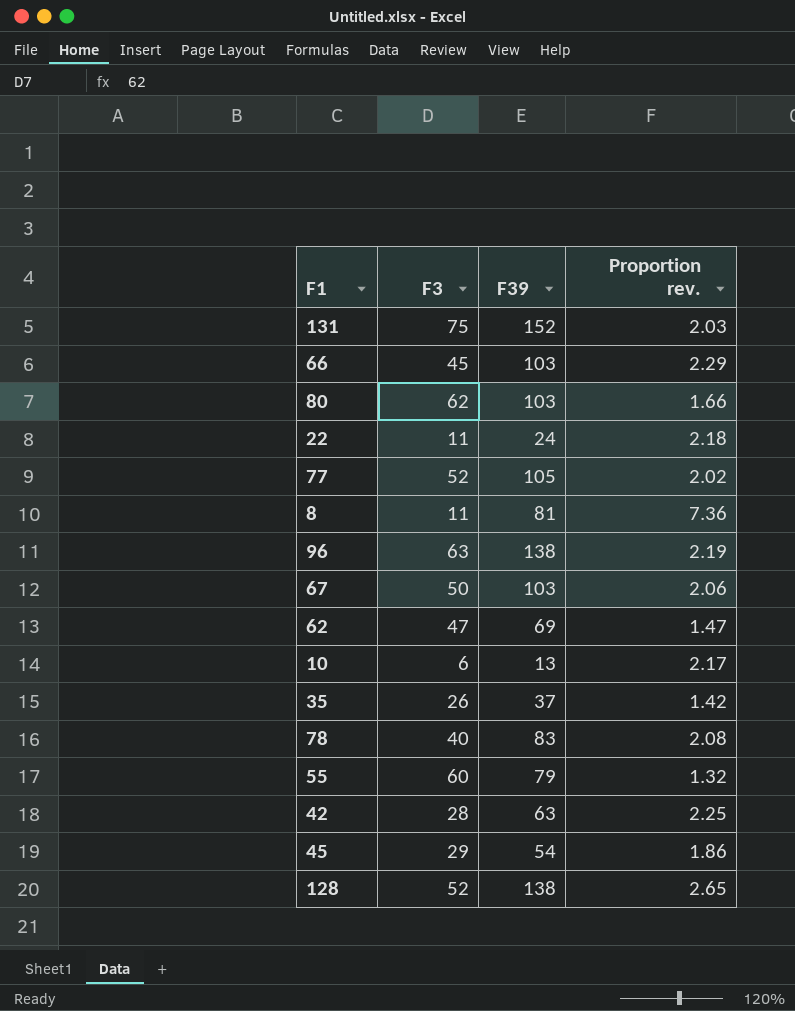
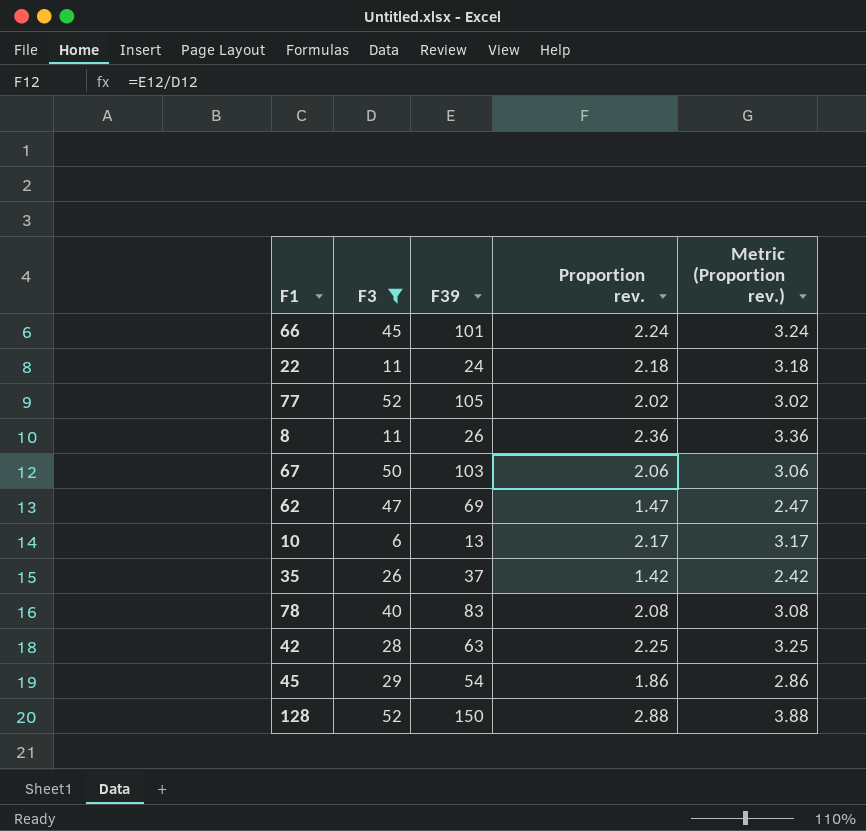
filter: none -> F3 <= 52
column Metric (Proportion rev.) | formula: none -> [Proportion rev.] + 1
66 | F39: 103 -> 101
66 | Proportion rev.: 2.29 -> 2.24
8 | F39: 81 -> 26
8 | Proportion rev.: 7.36 -> 2.36
128 | F39: 138 -> 150
128 | Proportion rev.: 2.65 -> 2.88

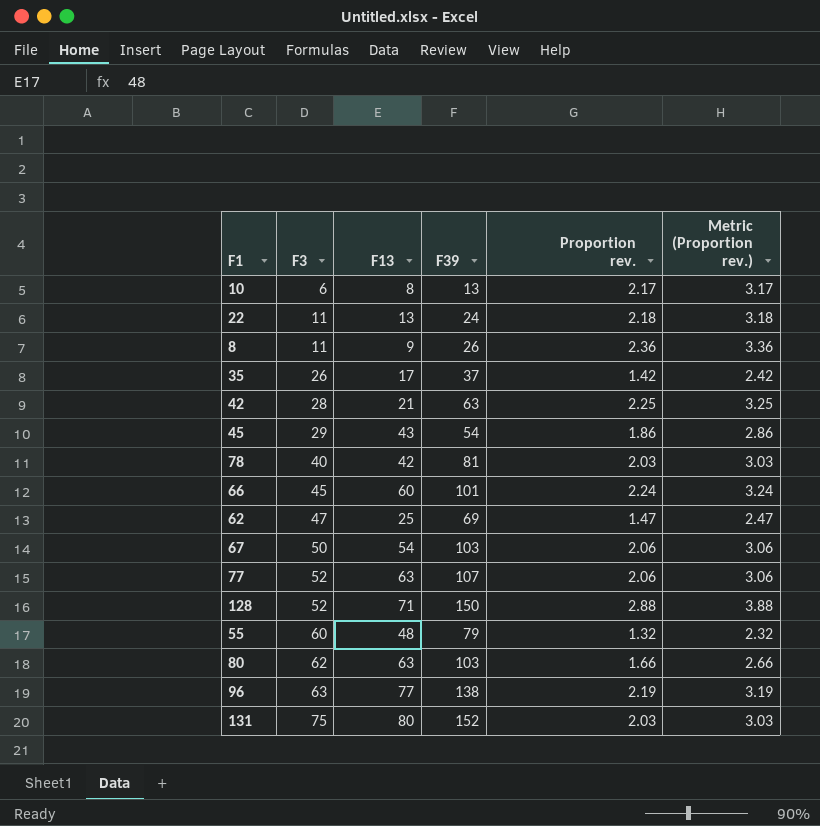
filter: F3 <= 52 -> none
row order: none -> F3 ascending
column F13 | position: none -> 3
78 | F39: 83 -> 81
78 | Proportion rev.: 2.08 -> 2.03
78 | Metric (Proportion rev.): 3.08 -> 3.03
77 | F39: 105 -> 107
77 | Proportion rev.: 2.02 -> 2.06
77 | Metric (Proportion rev.): 3.02 -> 3.06

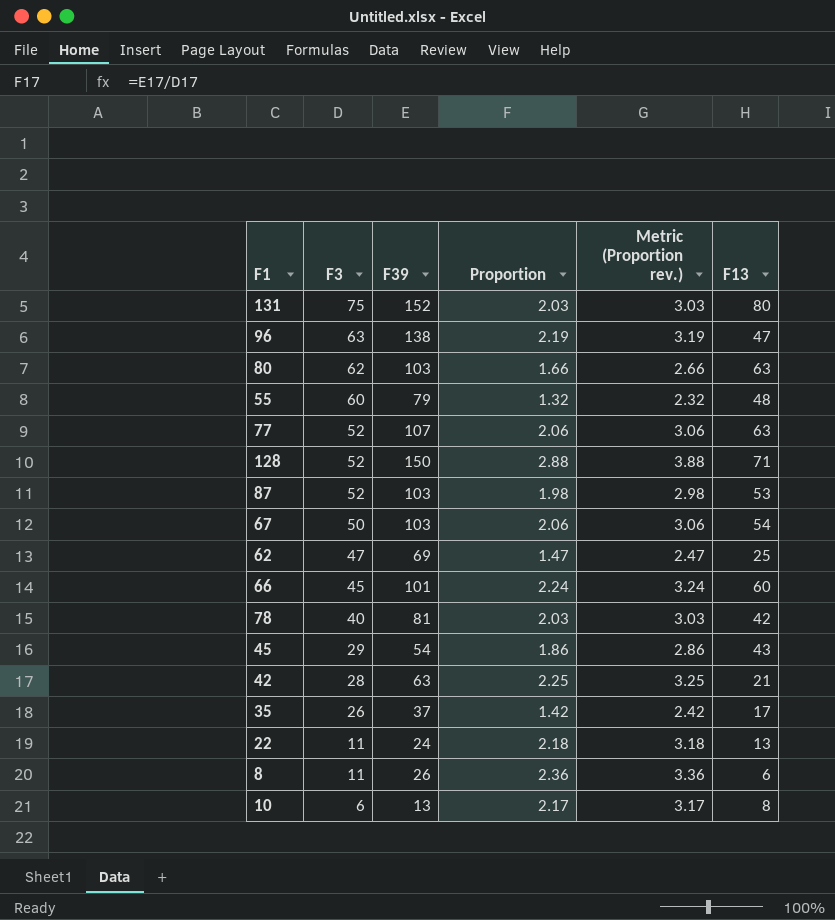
row order: F3 ascending -> F3 descending
column name: Proportion rev. -> Proportion
column F13 | position: 3 -> 6
96 | F13: 77 -> 47
row 87: none -> 52 | 103 | 1.98 | 2.98 | 53
8 | F13: 9 -> 6

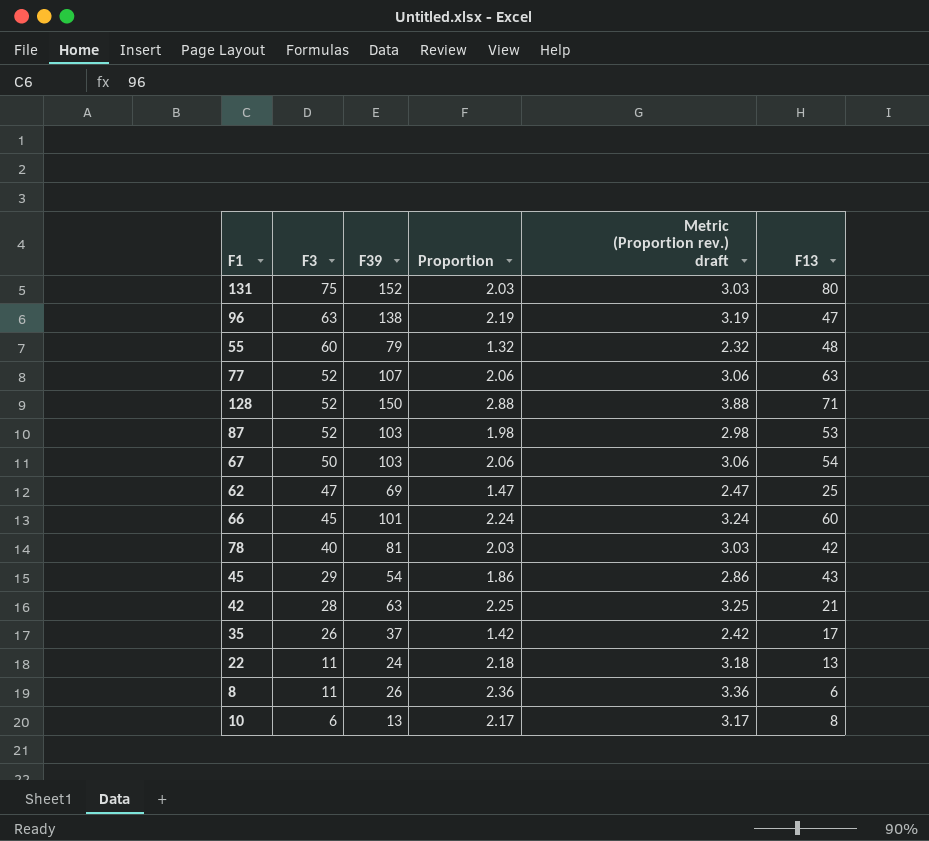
column name: Metric (Proportion rev.) -> Metric (Proportion rev.) draft
row 80: 62 | 103 | 1.66 | 2.66 | 63 -> none

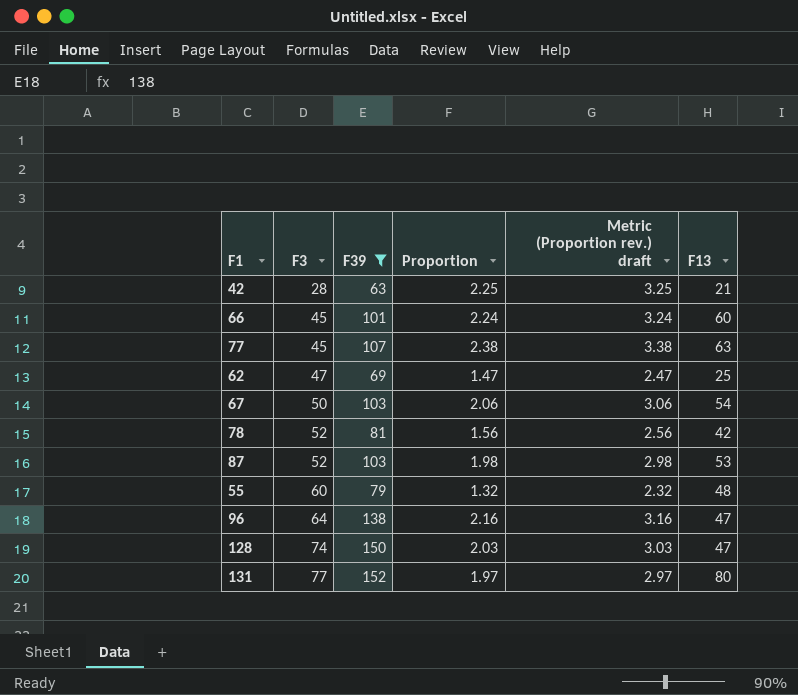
filter: none -> F39 >= 63
row order: F3 descending -> F3 ascending
77 | F3: 52 -> 45
77 | Proportion: 2.06 -> 2.38
77 | Metric (Proportion rev.) draft: 3.06 -> 3.38
78 | F3: 40 -> 52
78 | Proportion: 2.03 -> 1.56
78 | Metric (Proportion rev.) draft: 3.03 -> 2.56
96 | F3: 63 -> 64
96 | Proportion: 2.19 -> 2.16
96 | Metric (Proportion rev.) draft: 3.19 -> 3.16
128 | F3: 52 -> 74
128 | Proportion: 2.88 -> 2.03
128 | Metric (Proportion rev.) draft: 3.88 -> 3.03
128 | F13: 71 -> 47
131 | F3: 75 -> 77
131 | Proportion: 2.03 -> 1.97
131 | Metric (Proportion rev.) draft: 3.03 -> 2.97

